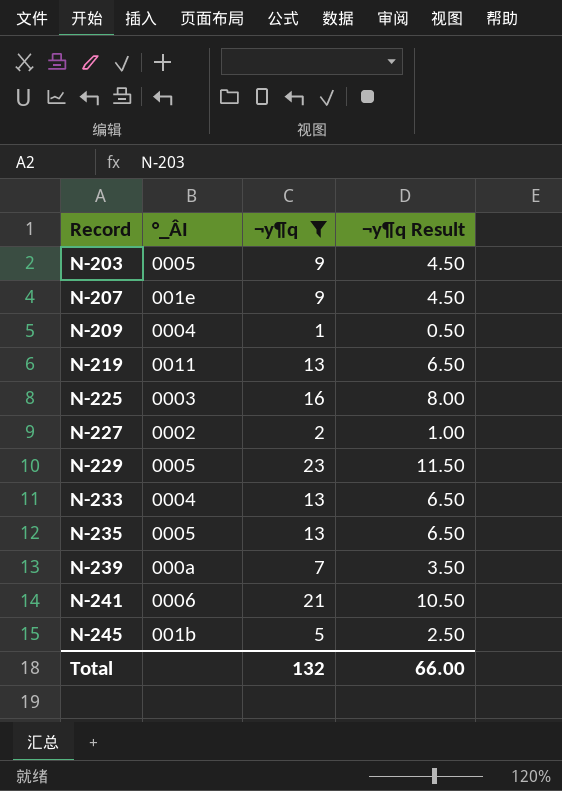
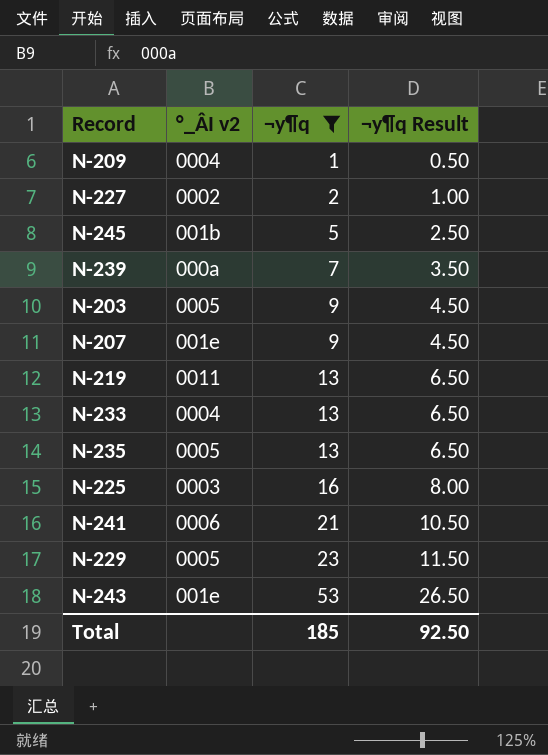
row order: Record ascending -> ¬y¶q ascending
column name: °_ÂI -> °_ÂI v2
row N-243: none -> 001e | 53 | 26.50
Total | ¬y¶q: 132 -> 185
Total | ¬y¶q Result: 66.00 -> 92.50

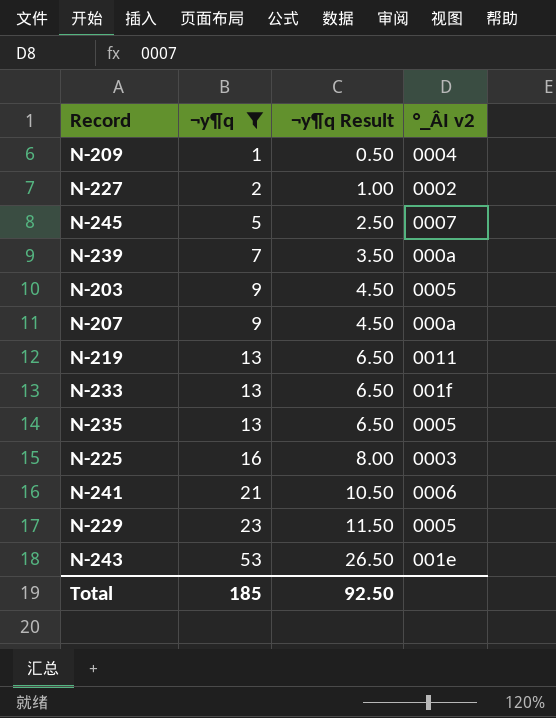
column °_ÂI v2 | position: 2 -> 4
N-245 | °_ÂI v2: 001b -> 0007
N-207 | °_ÂI v2: 001e -> 000a
N-233 | °_ÂI v2: 0004 -> 001f

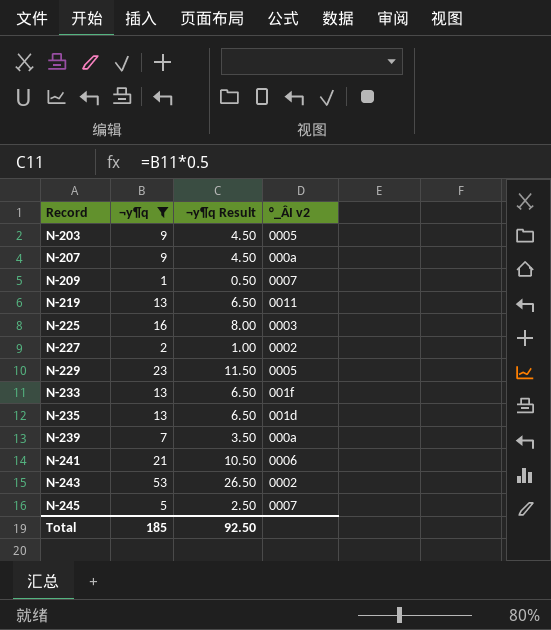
row order: ¬y¶q ascending -> Record ascending
N-209 | °_ÂI v2: 0004 -> 0007
N-235 | °_ÂI v2: 0005 -> 001d
N-243 | °_ÂI v2: 001e -> 0002

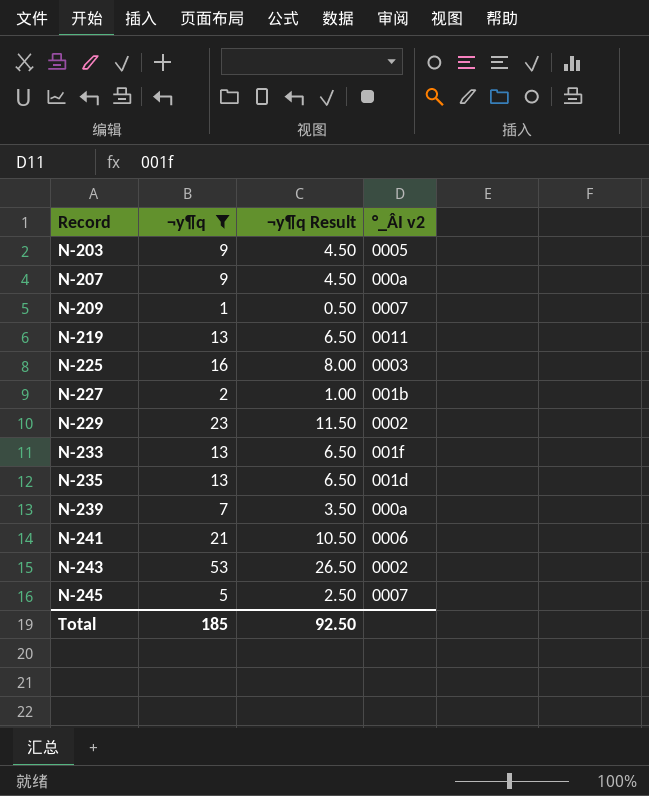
N-227 | °_ÂI v2: 0002 -> 001b
N-229 | °_ÂI v2: 0005 -> 0002

